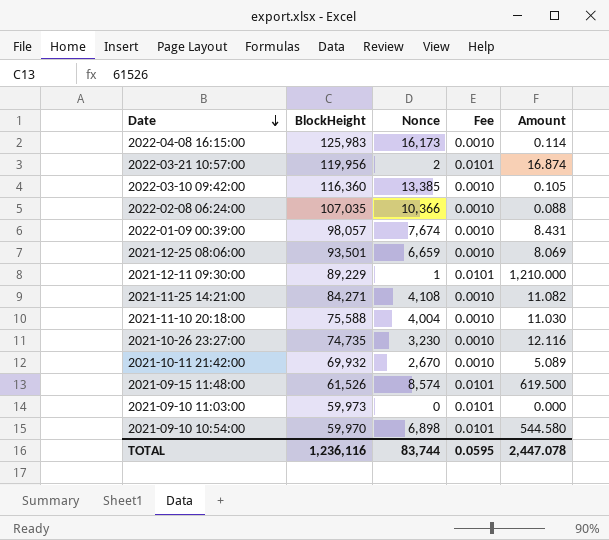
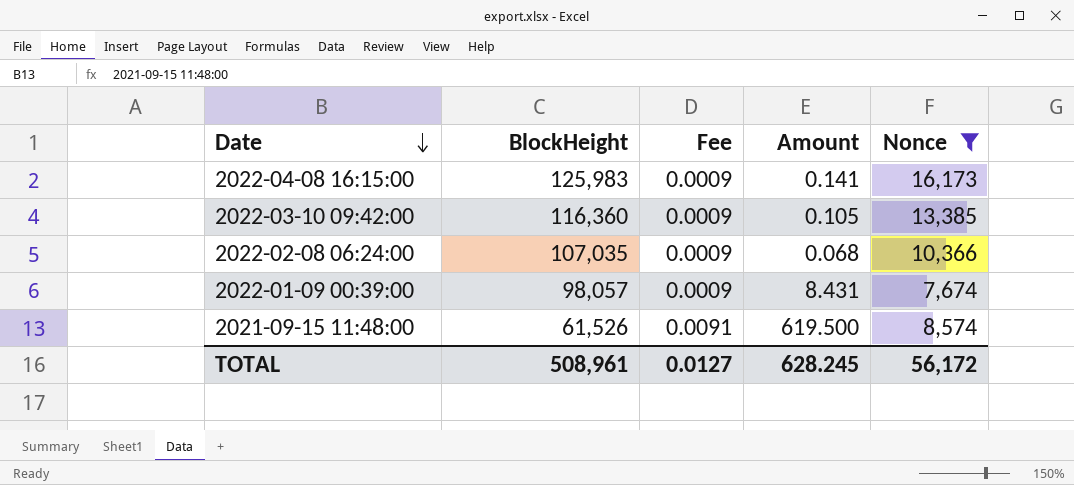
filter: none -> Nonce >= 7,674
column Nonce | position: 3 -> 5
2022-04-08 16:15:00 | Fee: 0.0010 -> 0.0009
2022-04-08 16:15:00 | Amount: 0.114 -> 0.141
2022-03-10 09:42:00 | Fee: 0.0010 -> 0.0009
2022-02-08 06:24:00 | Fee: 0.0010 -> 0.0009
2022-02-08 06:24:00 | Amount: 0.088 -> 0.068
2022-01-09 00:39:00 | Fee: 0.0010 -> 0.0009
2021-09-15 11:48:00 | Fee: 0.0101 -> 0.0091
TOTAL | BlockHeight: 1,236,116 -> 508,961
TOTAL | Fee: 0.0595 -> 0.0127
TOTAL | Amount: 2,447.078 -> 628.245
TOTAL | Nonce: 83,744 -> 56,172

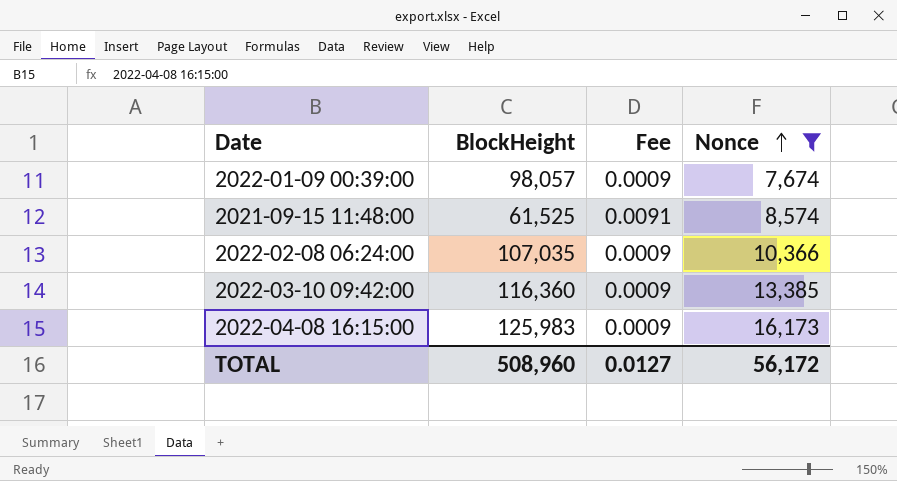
row order: Date descending -> Nonce ascending
column Amount | position: 4 -> none
2021-09-15 11:48:00 | BlockHeight: 61,526 -> 61,525
TOTAL | BlockHeight: 508,961 -> 508,960

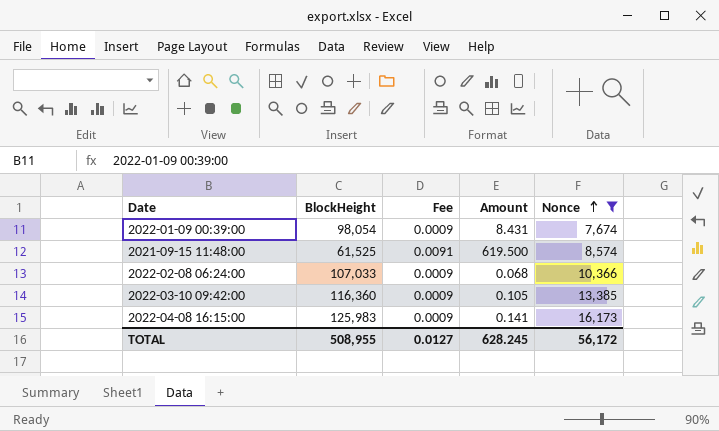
column Amount | position: none -> 4
2022-01-09 00:39:00 | BlockHeight: 98,057 -> 98,054
2022-02-08 06:24:00 | BlockHeight: 107,035 -> 107,033
TOTAL | BlockHeight: 508,960 -> 508,955

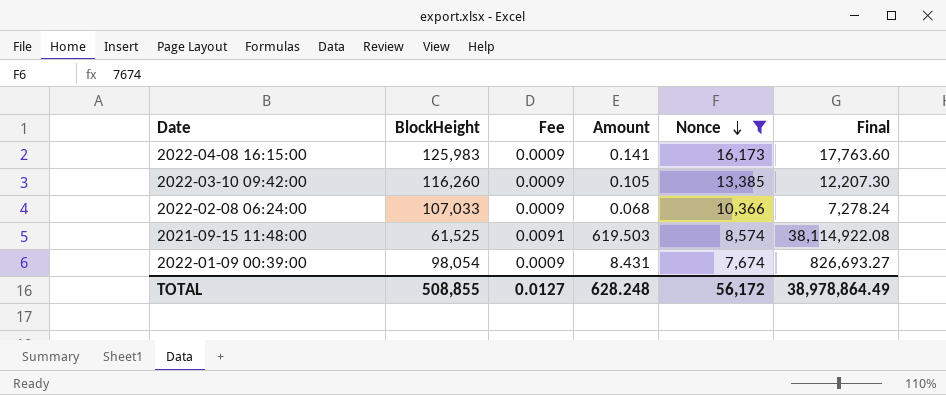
row order: Nonce ascending -> Nonce descending
column Final | formula: none -> [BlockHeight] * [Amount]
2022-03-10 09:42:00 | BlockHeight: 116,360 -> 116,260
2021-09-15 11:48:00 | Amount: 619.500 -> 619.503
TOTAL | BlockHeight: 508,955 -> 508,855
TOTAL | Amount: 628.245 -> 628.248

